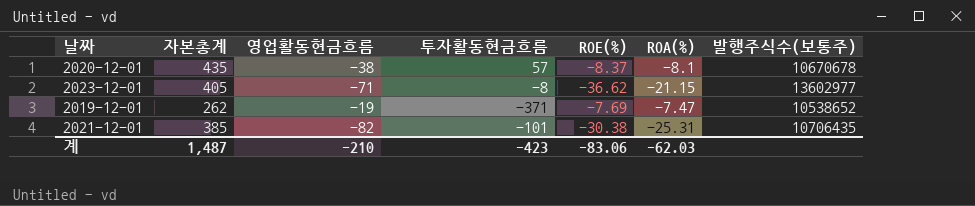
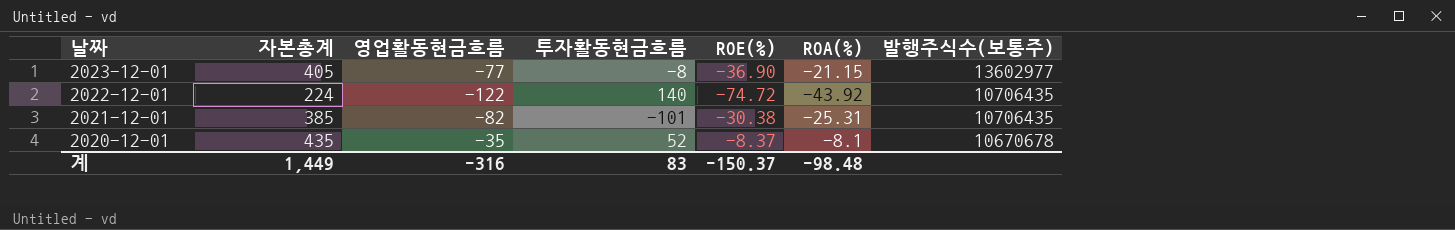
row order: none -> 날짜 descending
row 2019-12-01: 262 | -19 | -371 | -7.69 | -7.47 | 10538652 -> none
2023-12-01 | 영업활동현금흐름: -71 -> -77
2023-12-01 | ROE(%): -36.62 -> -36.90
row 2022-12-01: none -> 224 | -122 | 140 | -74.72 | -43.92 | 10706435
2020-12-01 | 영업활동현금흐름: -38 -> -35
2020-12-01 | 투자활동현금흐름: 57 -> 52
계 | 자본총계: 1,487 -> 1,449
계 | 영업활동현금흐름: -210 -> -316
계 | 투자활동현금흐름: -423 -> 83
계 | ROE(%): -83.06 -> -150.37
계 | ROA(%): -62.03 -> -98.48

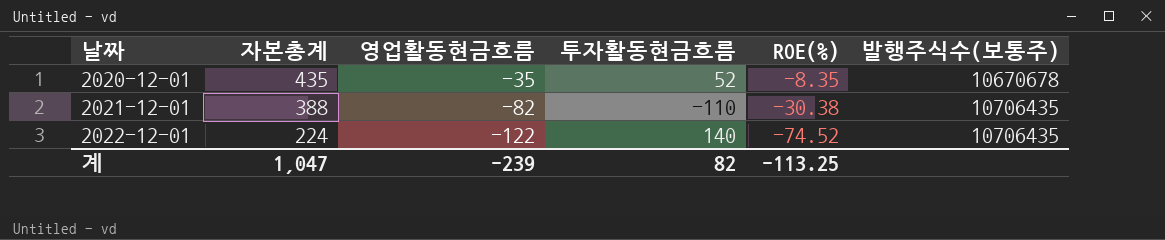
row order: 날짜 descending -> 날짜 ascending
column ROA(%) | position: 6 -> none
row 2023-12-01: 405 | -77 | -8 | -36.90 | -21.15 | 13602977 -> none
2020-12-01 | ROE(%): -8.37 -> -8.35
2021-12-01 | 자본총계: 385 -> 388
2021-12-01 | 투자활동현금흐름: -101 -> -110
2022-12-01 | ROE(%): -74.72 -> -74.52
계 | 자본총계: 1,449 -> 1,047
계 | 영업활동현금흐름: -316 -> -239
계 | 투자활동현금흐름: 83 -> 82
계 | ROE(%): -150.37 -> -113.25

